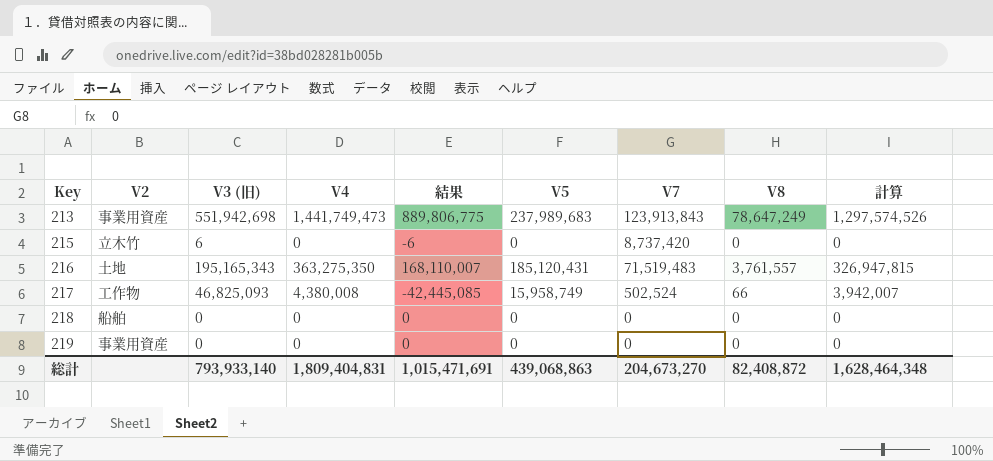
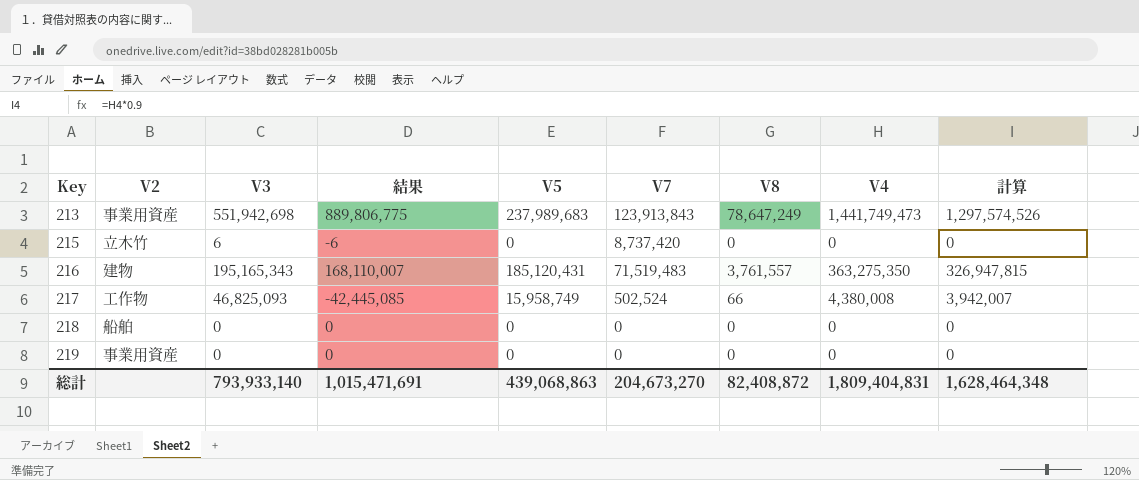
column name: V3 (旧) -> V3
column V4 | position: 4 -> 8
216 | V2: 土地 -> 建物

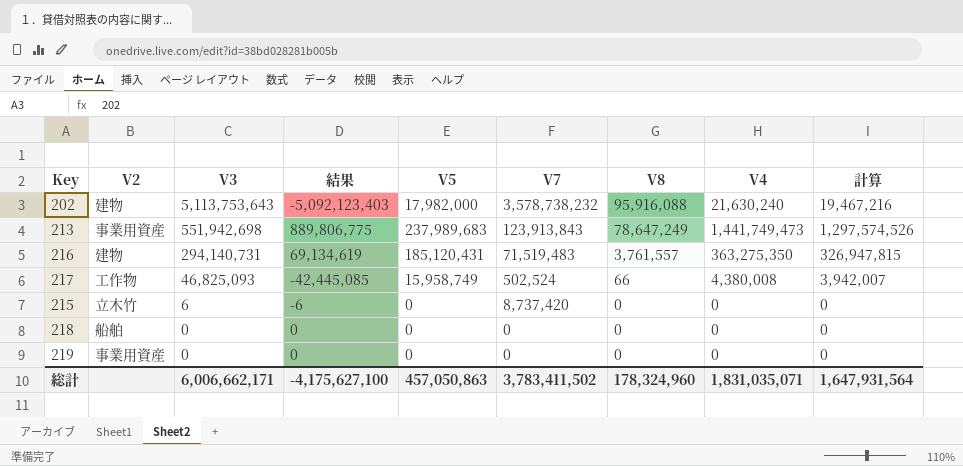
row order: Key ascending -> V3 descending
row 202: none -> 建物 | 5,113,753,643 | -5,092,123,403 | 17,982,000 | 3,578,738,232 | 95,916,088 | 21,630,240 | 19,467,216
216 | V3: 195,165,343 -> 294,140,731
216 | 結果: 168,110,007 -> 69,134,619
総計 | V3: 793,933,140 -> 6,006,662,171
総計 | 結果: 1,015,471,691 -> -4,175,627,100
総計 | V5: 439,068,863 -> 457,050,863
総計 | V7: 204,673,270 -> 3,783,411,502
総計 | V8: 82,408,872 -> 178,324,960
総計 | V4: 1,809,404,831 -> 1,831,035,071
総計 | 計算: 1,628,464,348 -> 1,647,931,564

